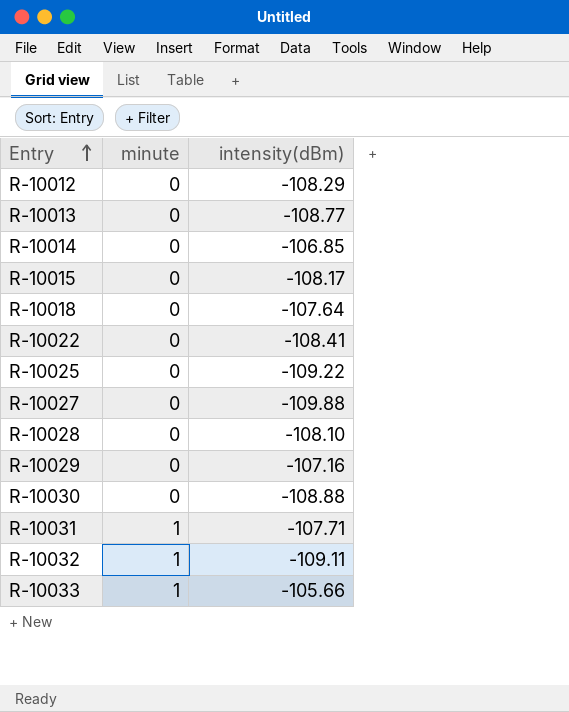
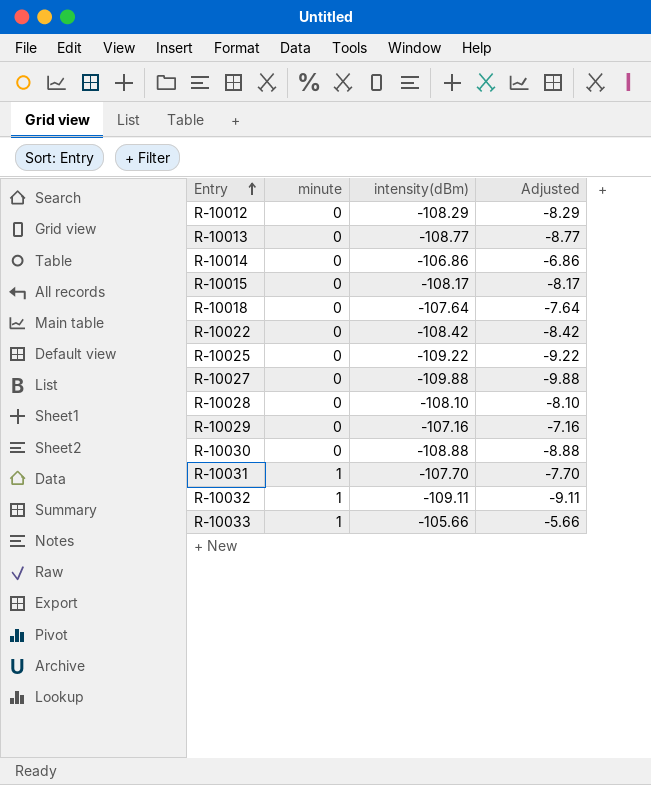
column Adjusted | formula: none -> [intensity(dBm)] + 100
R-10014 | intensity(dBm): -106.85 -> -106.86
R-10022 | intensity(dBm): -108.41 -> -108.42
R-10031 | intensity(dBm): -107.71 -> -107.70

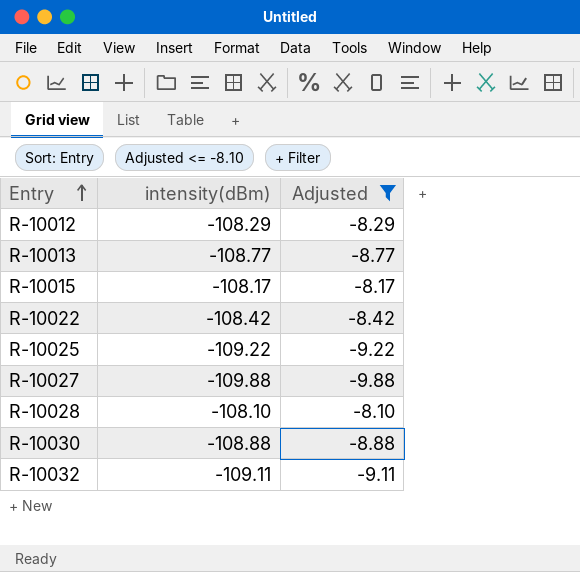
filter: none -> Adjusted <= -8.10
column minute | position: 2 -> none

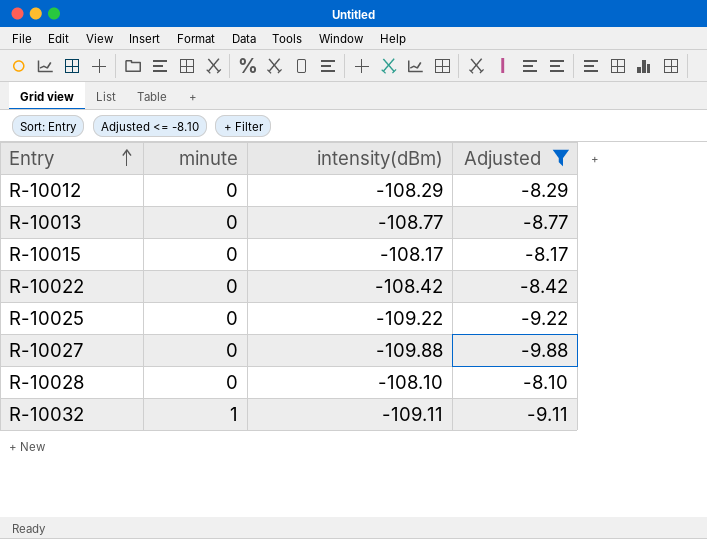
column minute | position: none -> 2
row R-10030: -108.88 | -8.88 -> none

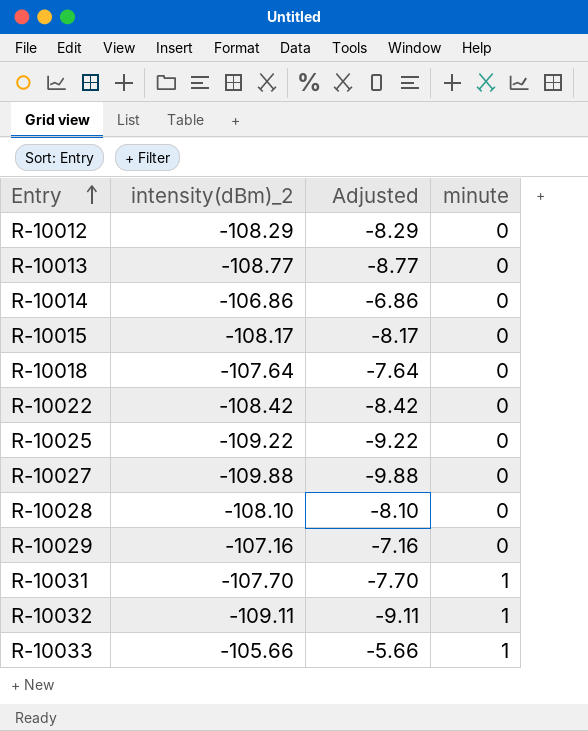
filter: Adjusted <= -8.10 -> none
column name: intensity(dBm) -> intensity(dBm)_2
column minute | position: 2 -> 4

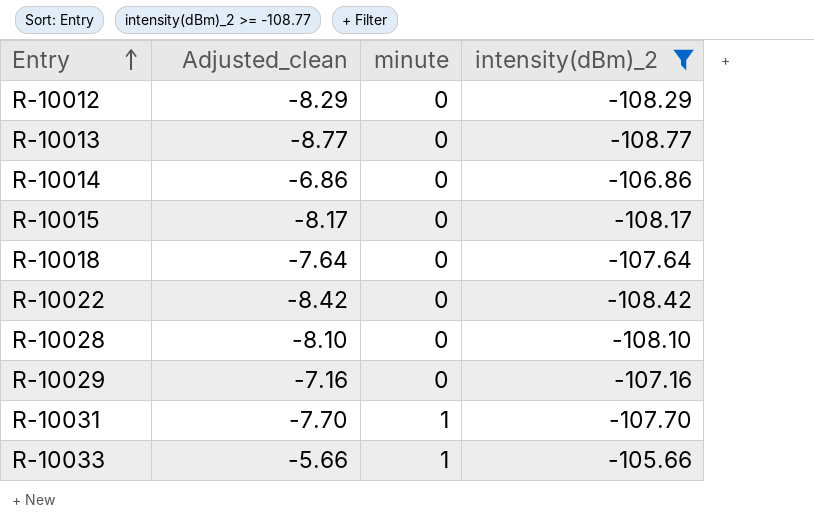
filter: none -> intensity(dBm)_2 >= -108.77
column name: Adjusted -> Adjusted_clean
column intensity(dBm)_2 | position: 2 -> 4

